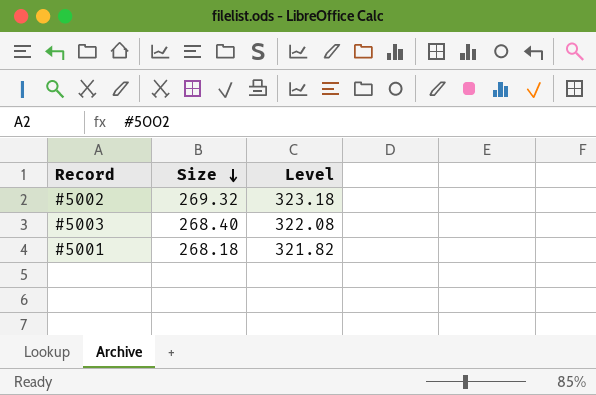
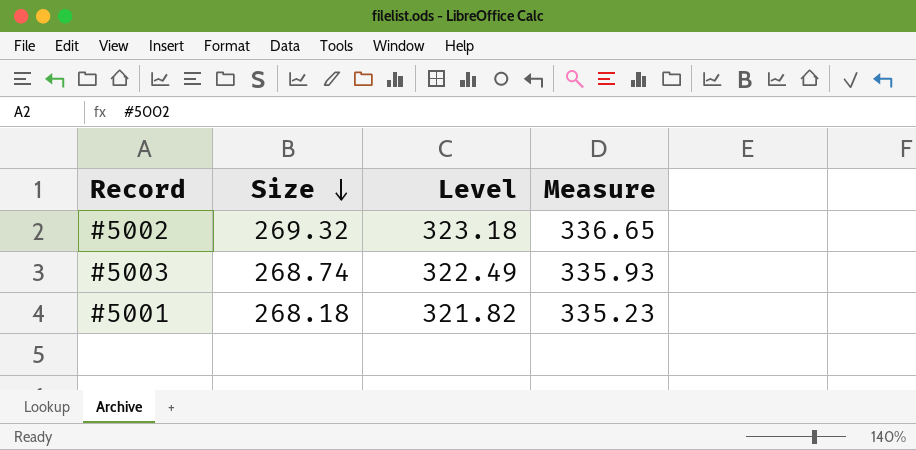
column Measure | formula: none -> [Size] * 1.25
#5003 | Size: 268.40 -> 268.74
#5003 | Level: 322.08 -> 322.49

